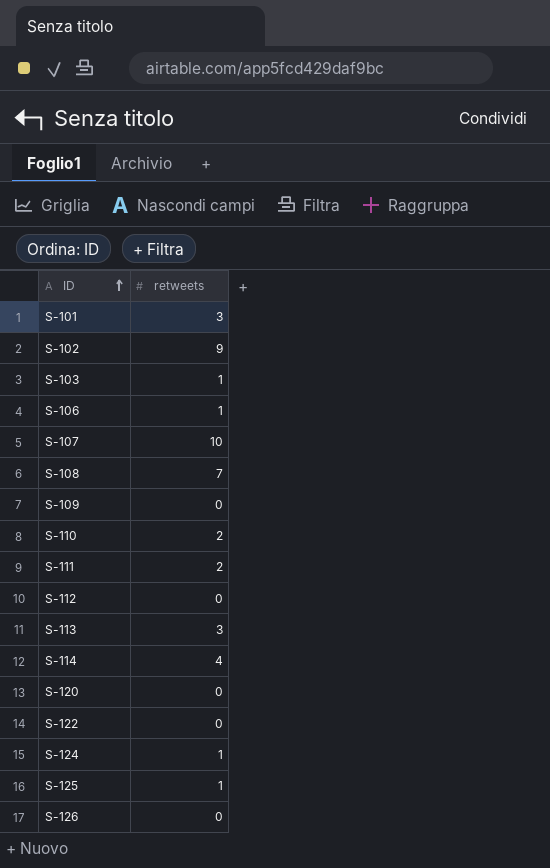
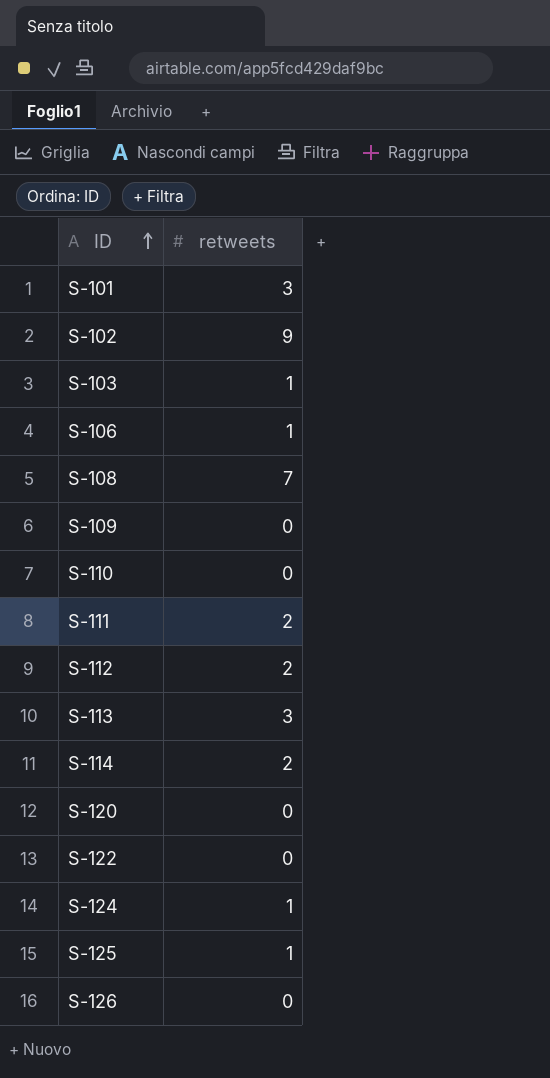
row S-107: 10 -> none
S-110 | retweets: 2 -> 0
S-112 | retweets: 0 -> 2
S-114 | retweets: 4 -> 2

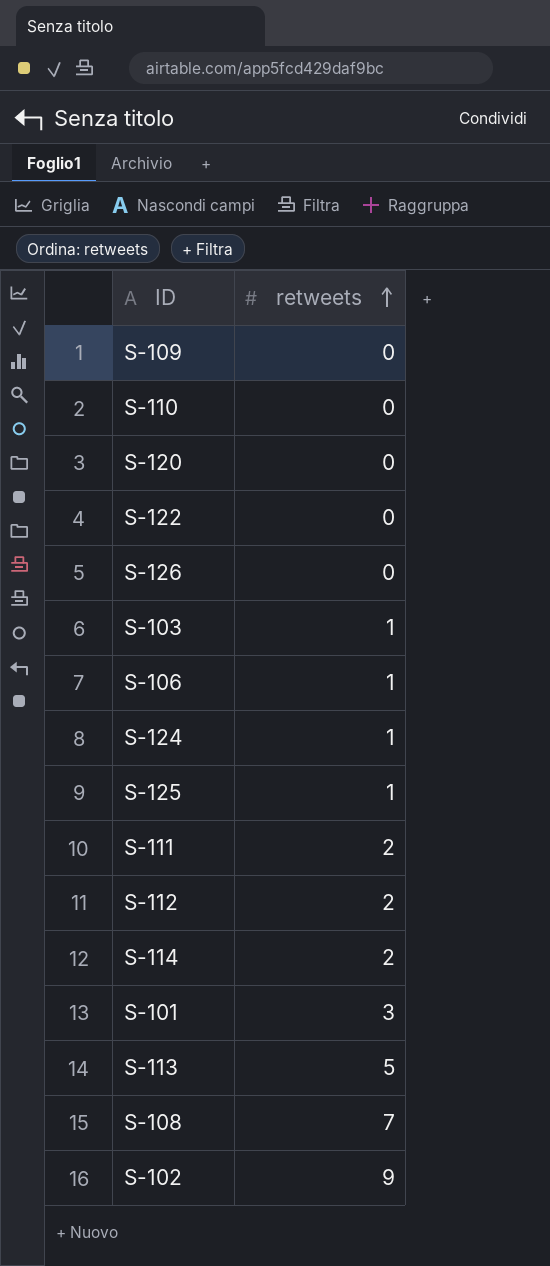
row order: ID ascending -> retweets ascending
S-113 | retweets: 3 -> 5

